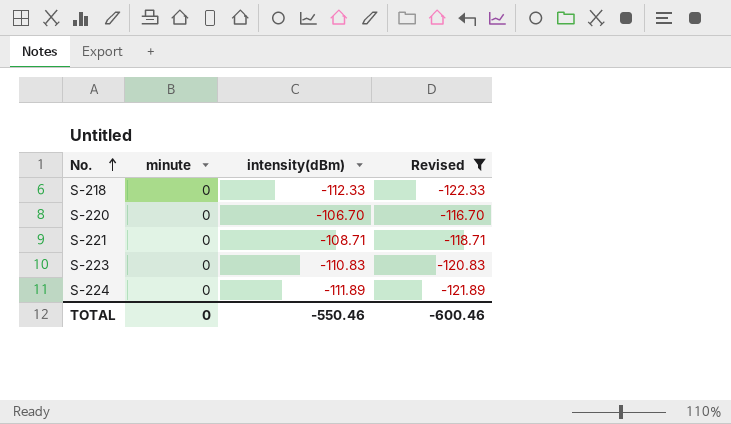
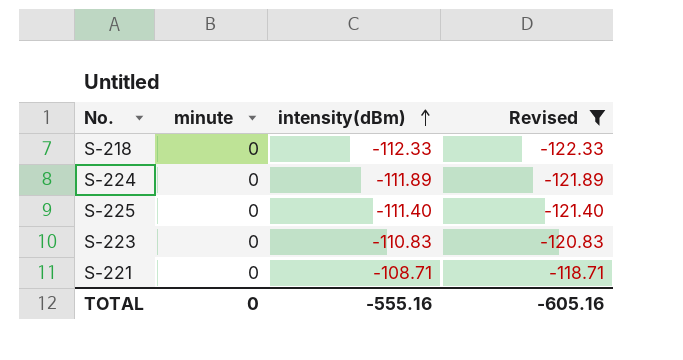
row order: No. ascending -> intensity(dBm) ascending
row S-220: 0 | -106.70 | -116.70 -> none
row S-225: none -> 0 | -111.40 | -121.40
TOTAL | intensity(dBm): -550.46 -> -555.16
TOTAL | Revised: -600.46 -> -605.16

